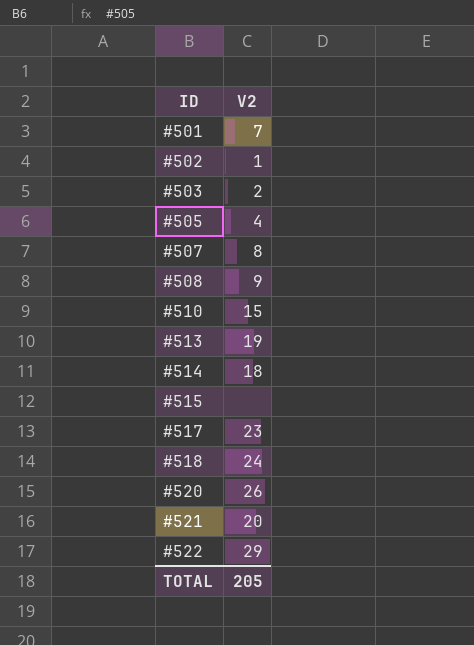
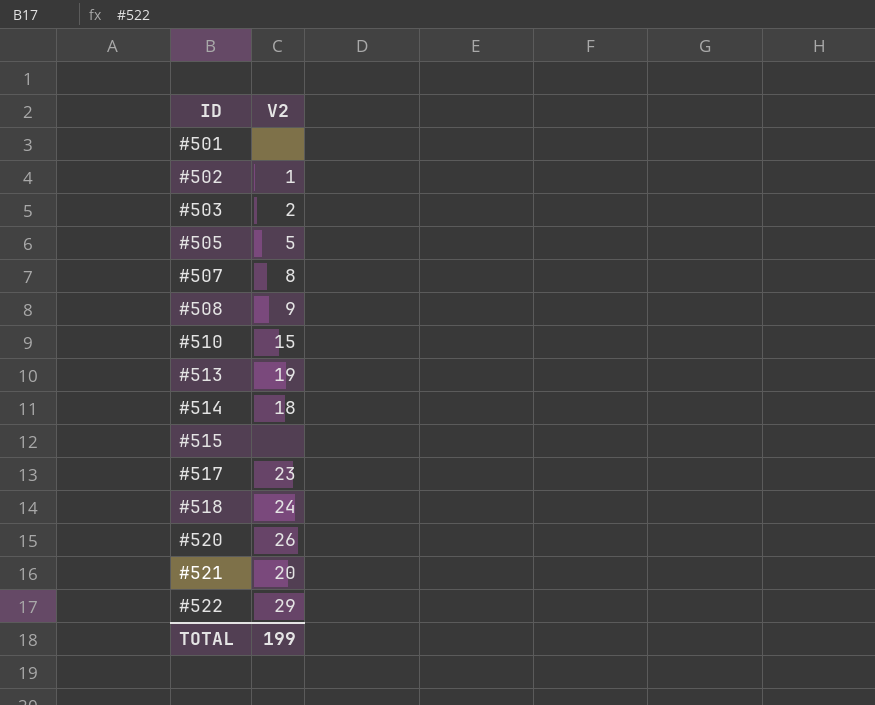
#501 | V2: 7 -> none
#505 | V2: 4 -> 5
TOTAL | V2: 205 -> 199

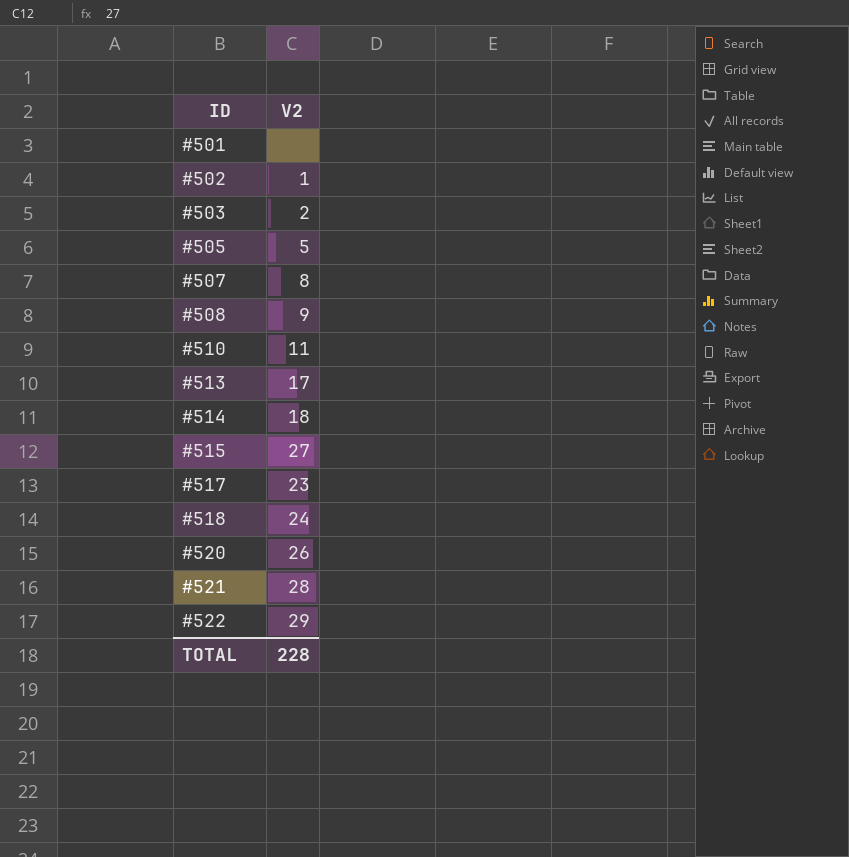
#510 | V2: 15 -> 11
#513 | V2: 19 -> 17
#515 | V2: none -> 27
#521 | V2: 20 -> 28
TOTAL | V2: 199 -> 228

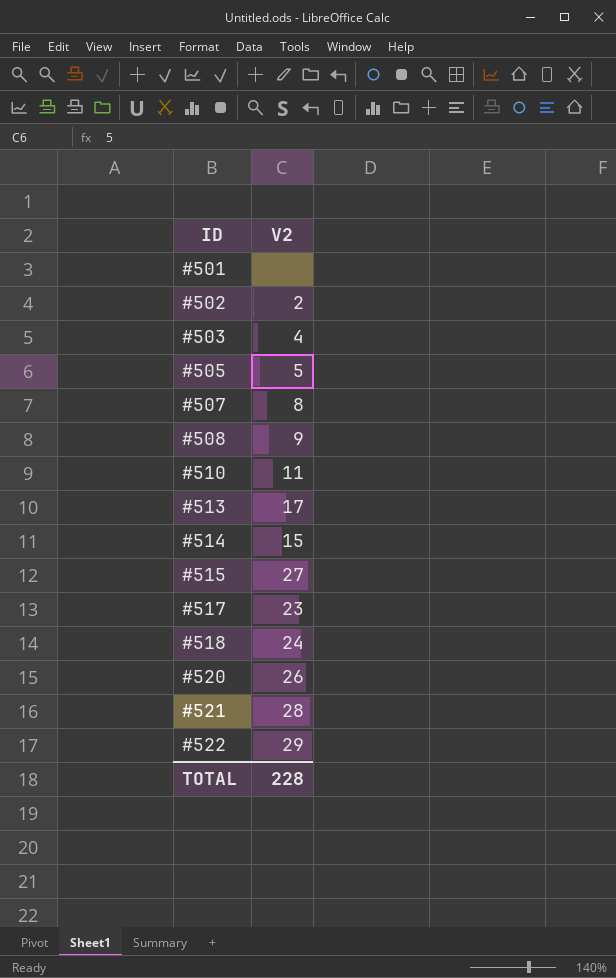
#502 | V2: 1 -> 2
#503 | V2: 2 -> 4
#514 | V2: 18 -> 15

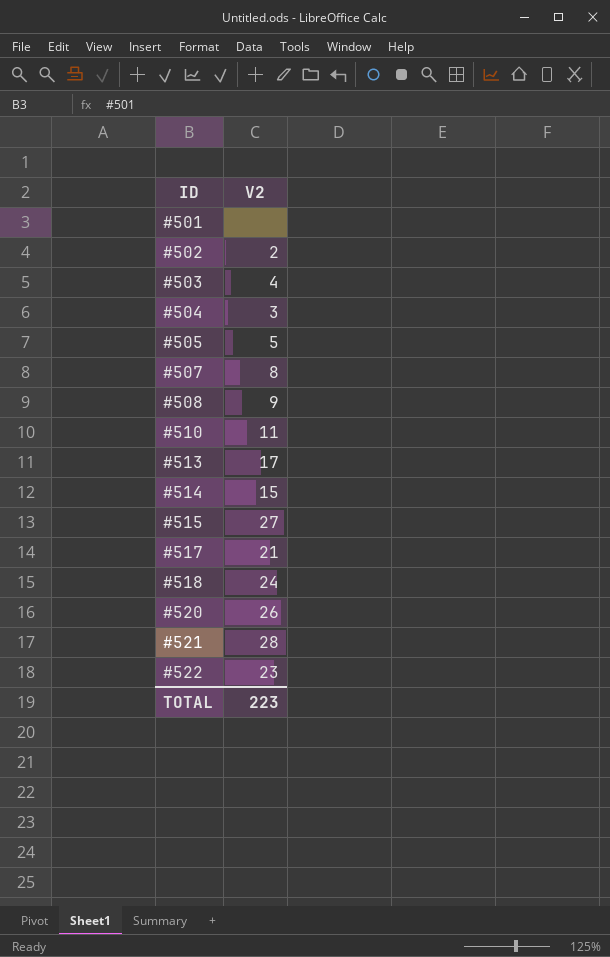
row #504: none -> 3
#517 | V2: 23 -> 21
#522 | V2: 29 -> 23
TOTAL | V2: 228 -> 223

